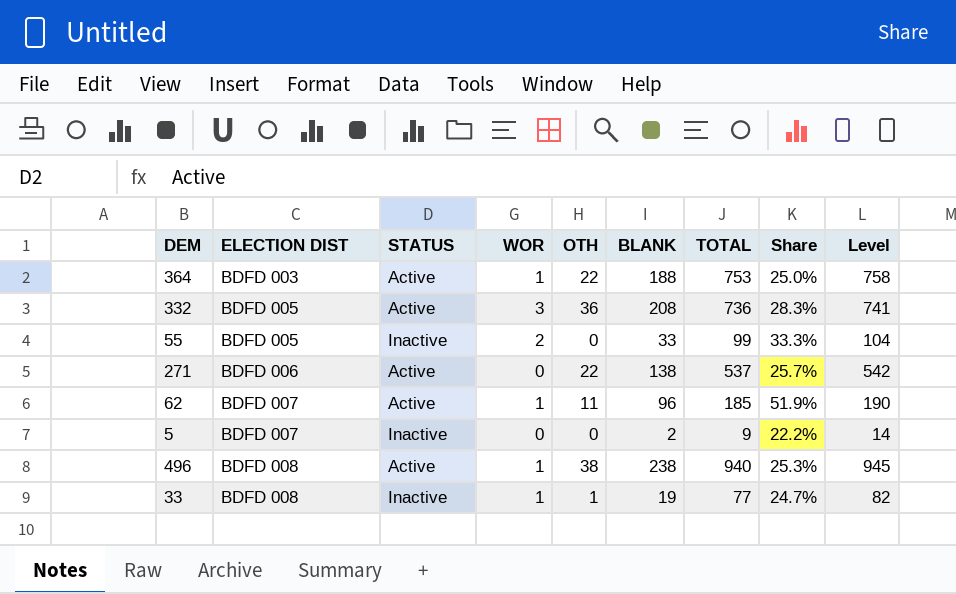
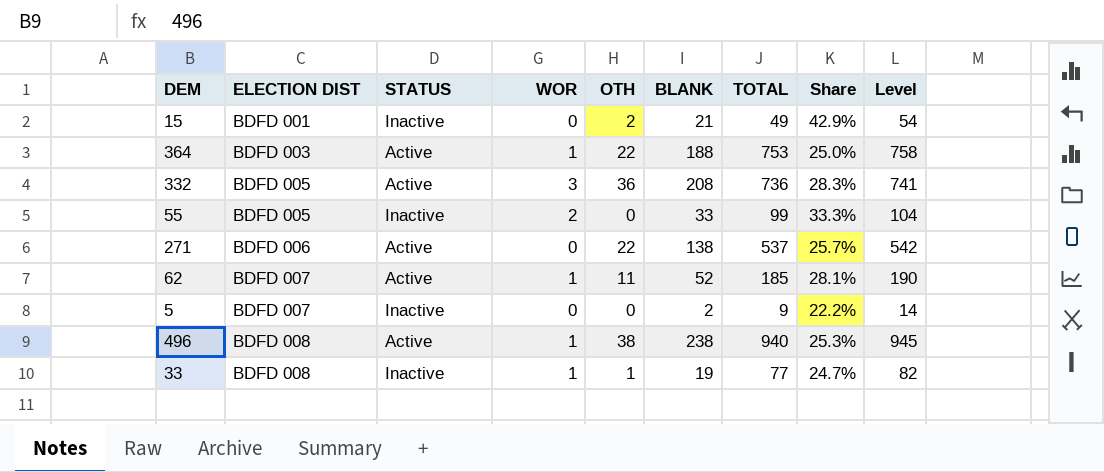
row 15: none -> BDFD 001 | Inactive | 0 | 2 | 21 | 49 | 42.9% | 54
62 | BLANK: 96 -> 52
62 | Share: 51.9% -> 28.1%

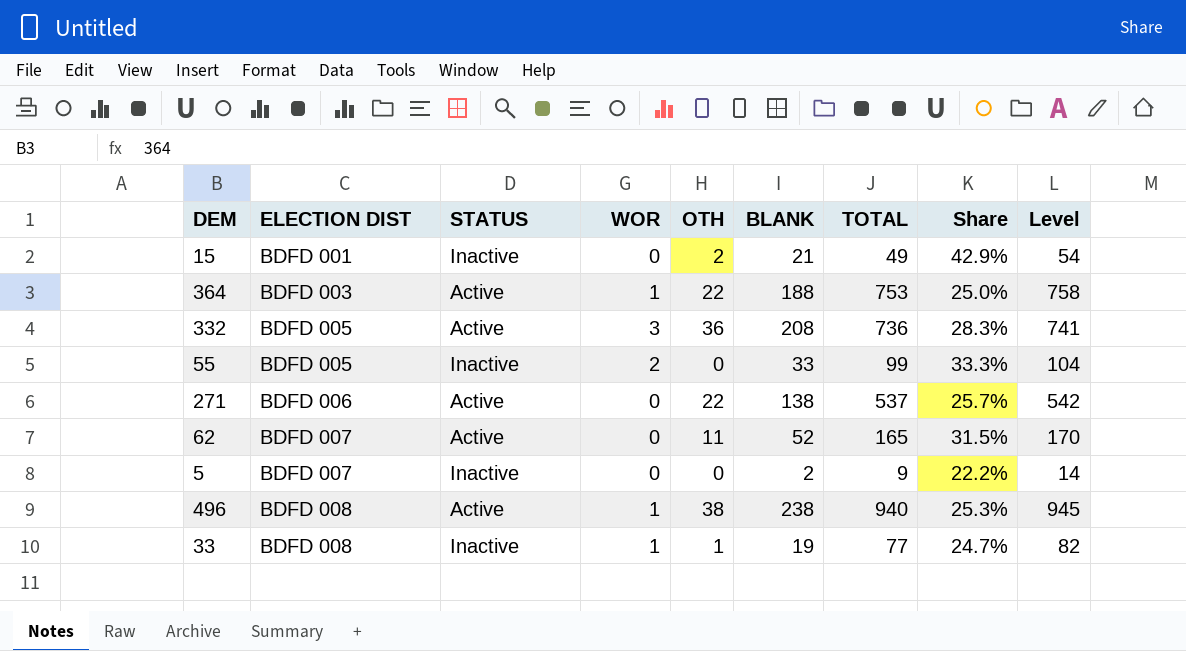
62 | WOR: 1 -> 0
62 | TOTAL: 185 -> 165
62 | Share: 28.1% -> 31.5%
62 | Level: 190 -> 170

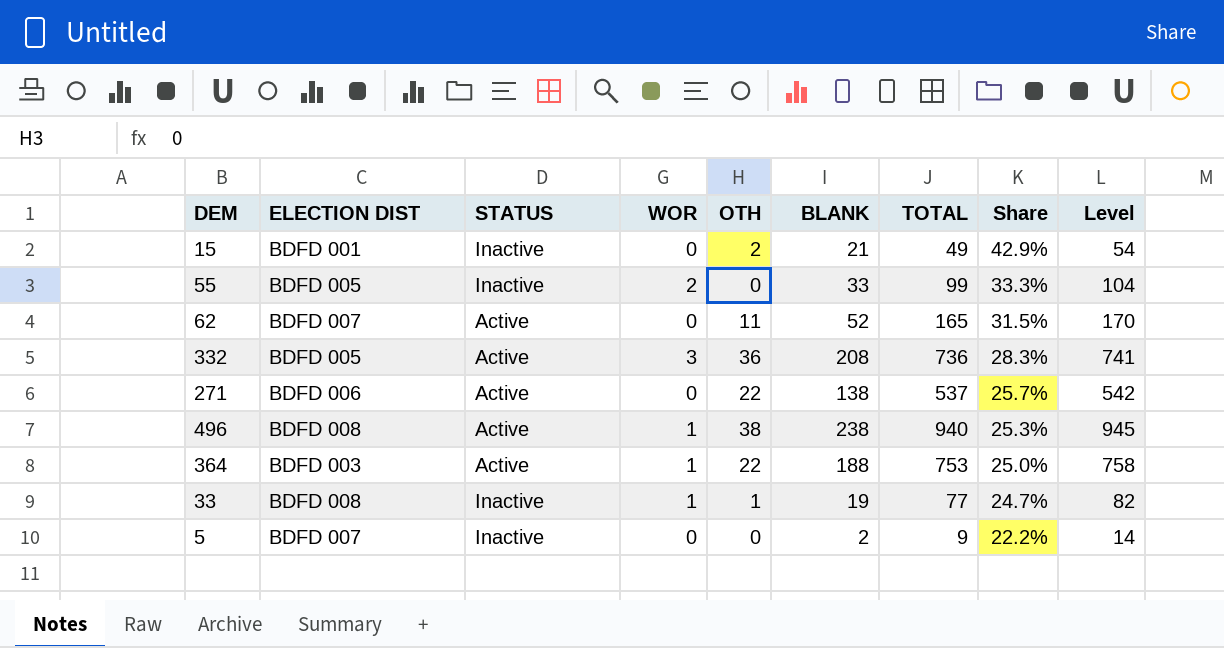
row order: ELECTION DIST ascending -> Share descending

